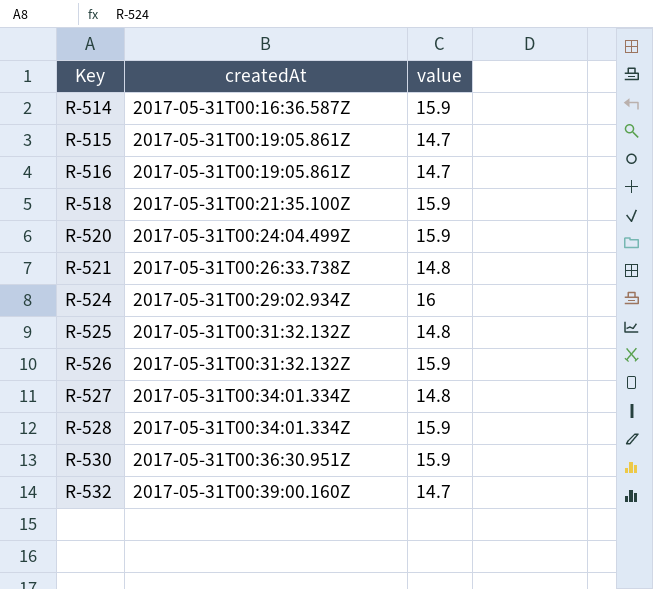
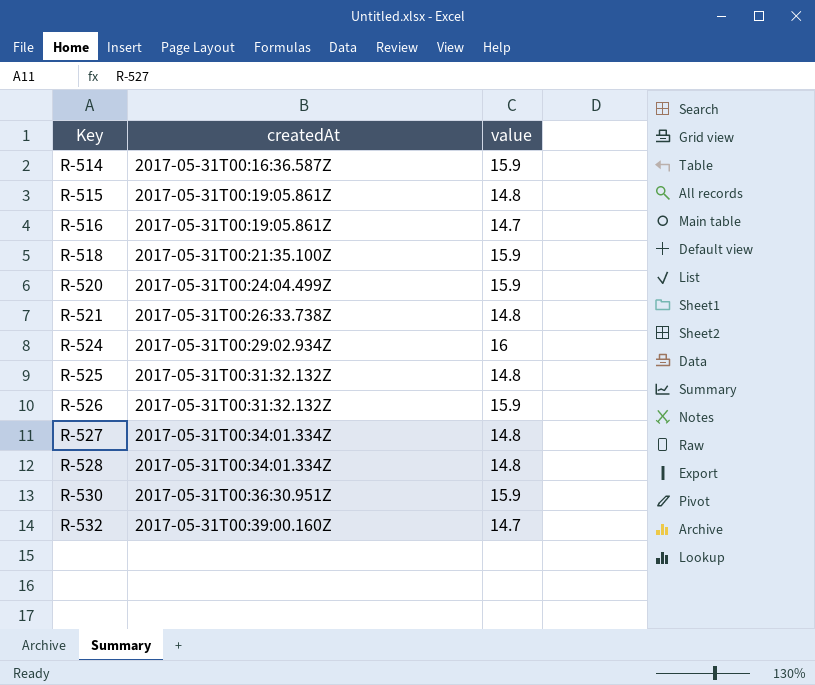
R-515 | value: 14.7 -> 14.8
R-528 | value: 15.9 -> 14.8

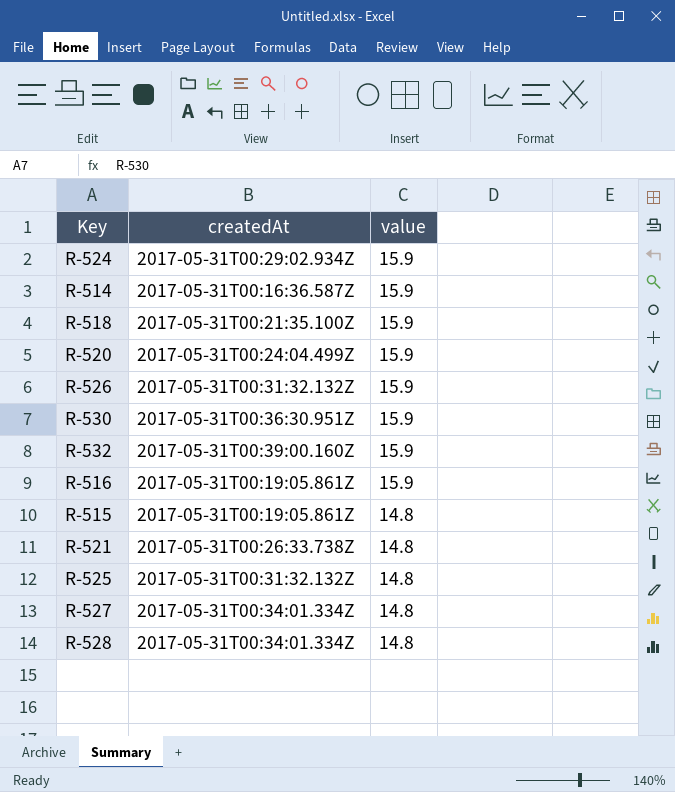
row order: Key ascending -> value descending
R-524 | value: 16 -> 15.9
R-532 | value: 14.7 -> 15.9
R-516 | value: 14.7 -> 15.9

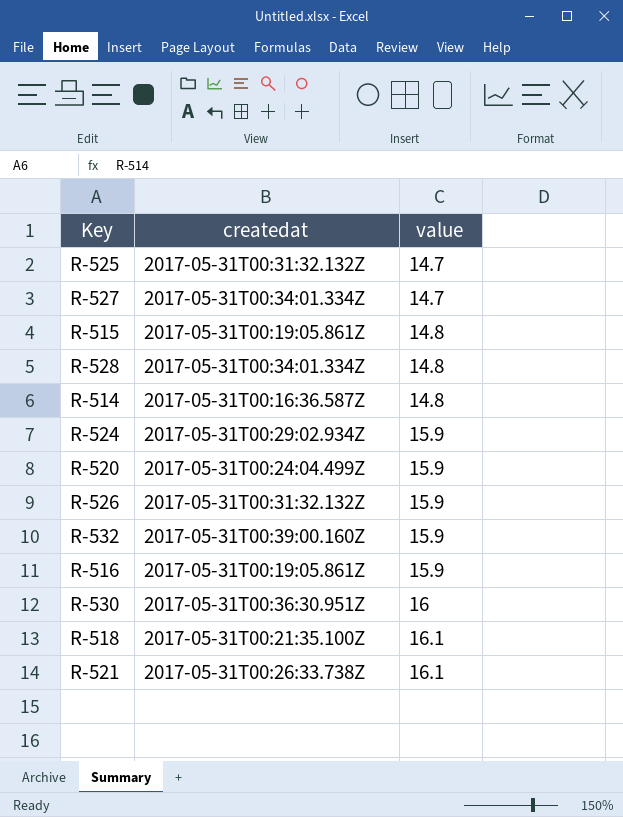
row order: value descending -> value ascending
column name: createdAt -> createdat
R-525 | value: 14.8 -> 14.7
R-527 | value: 14.8 -> 14.7
R-514 | value: 15.9 -> 14.8
R-530 | value: 15.9 -> 16
R-518 | value: 15.9 -> 16.1
R-521 | value: 14.8 -> 16.1

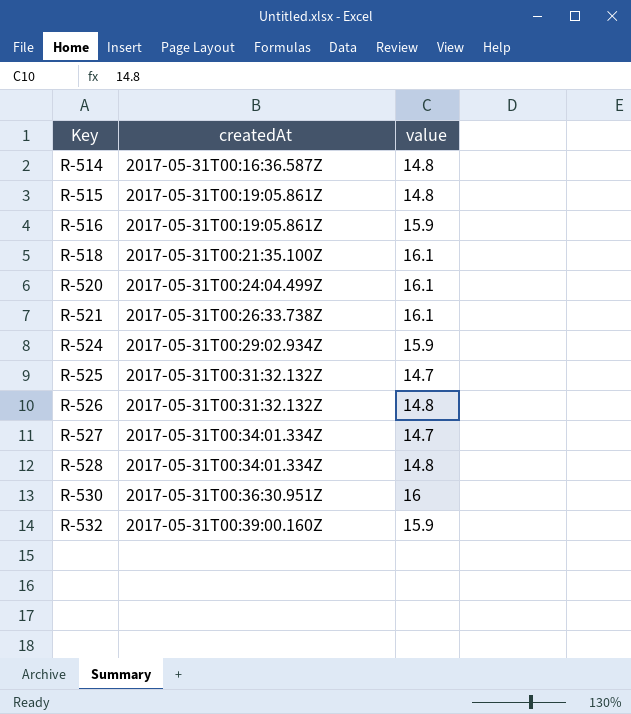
row order: value ascending -> Key ascending
column name: createdat -> createdAt
R-520 | value: 15.9 -> 16.1
R-526 | value: 15.9 -> 14.8

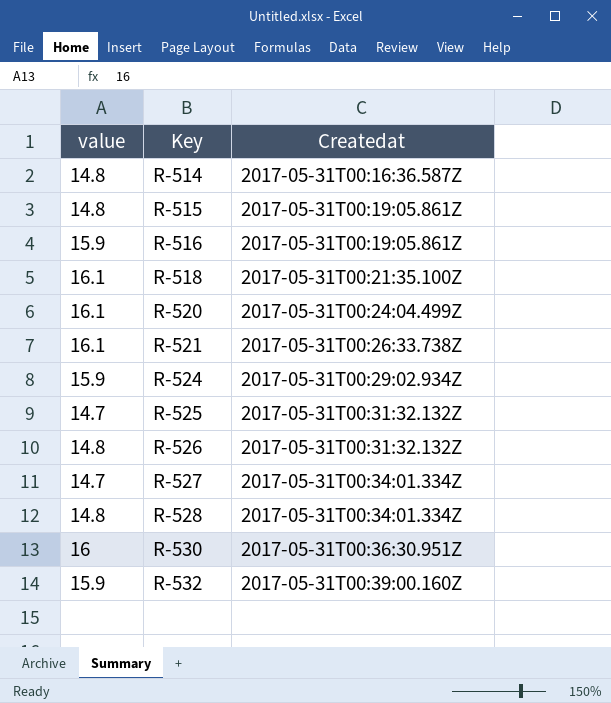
column value | position: 3 -> 1
column name: createdAt -> Createdat

